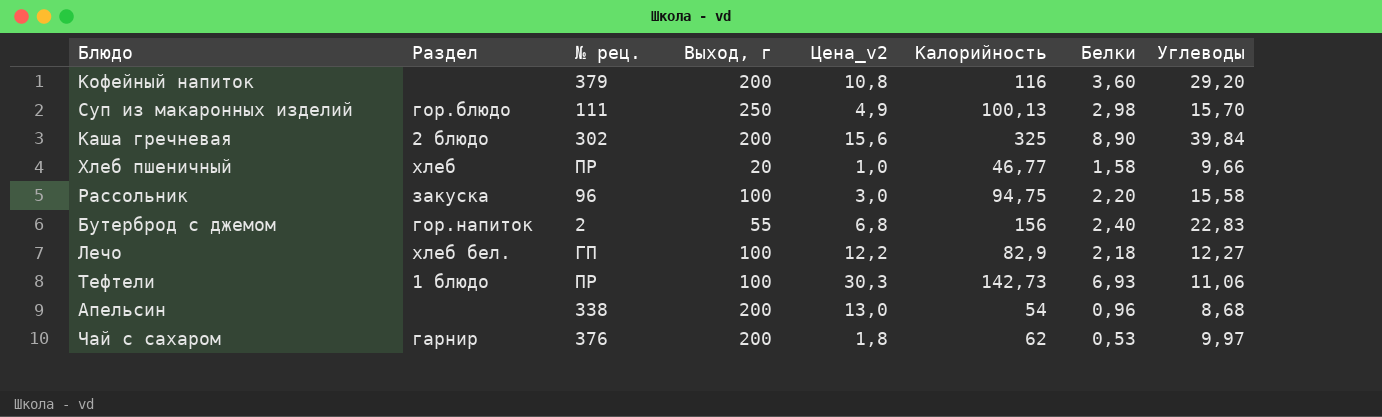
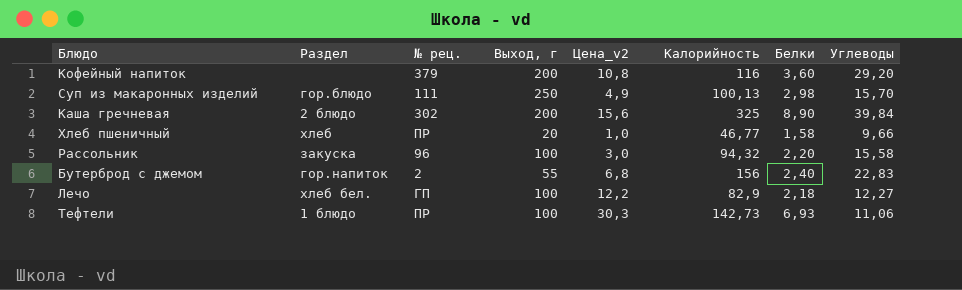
row Апельсин: none | 338 | 200 | 13,0 | 54 | 0,96 | 8,68 -> none
row Чай с сахаром: гарнир | 376 | 200 | 1,8 | 62 | 0,53 | 9,97 -> none
Рассольник | Калорийность: 94,75 -> 94,32

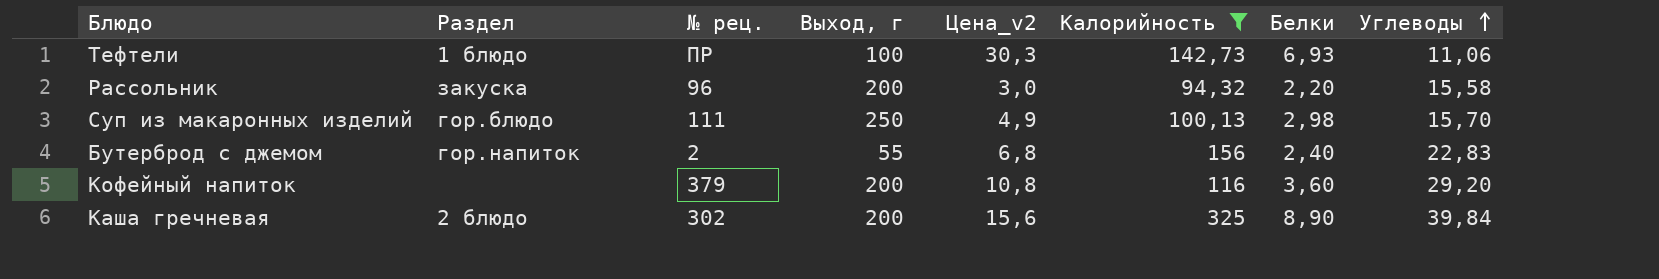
filter: none -> Калорийность >= 94,32
row order: none -> Углеводы ascending
Рассольник | Выход, г: 100 -> 200

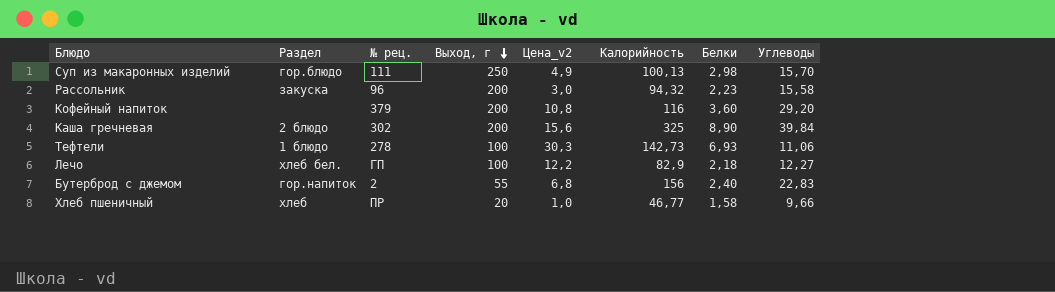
filter: Калорийность >= 94,32 -> none
row order: Углеводы ascending -> Выход, г descending
Рассольник | Белки: 2,20 -> 2,23
Тефтели | № рец.: ПР -> 278

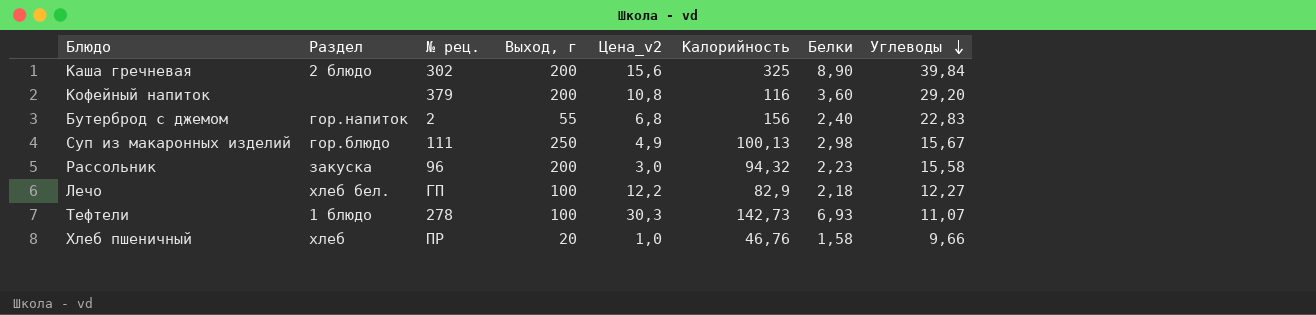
row order: Выход, г descending -> Углеводы descending
Суп из макаронных изделий | Углеводы: 15,70 -> 15,67
Тефтели | Углеводы: 11,06 -> 11,07
Хлеб пшеничный | Калорийность: 46,77 -> 46,76

